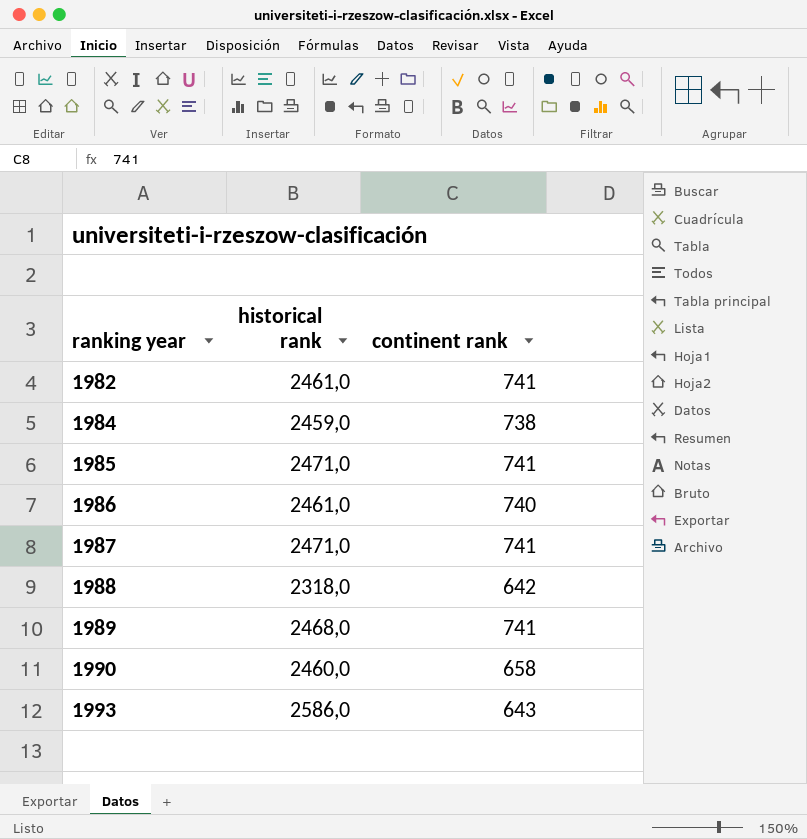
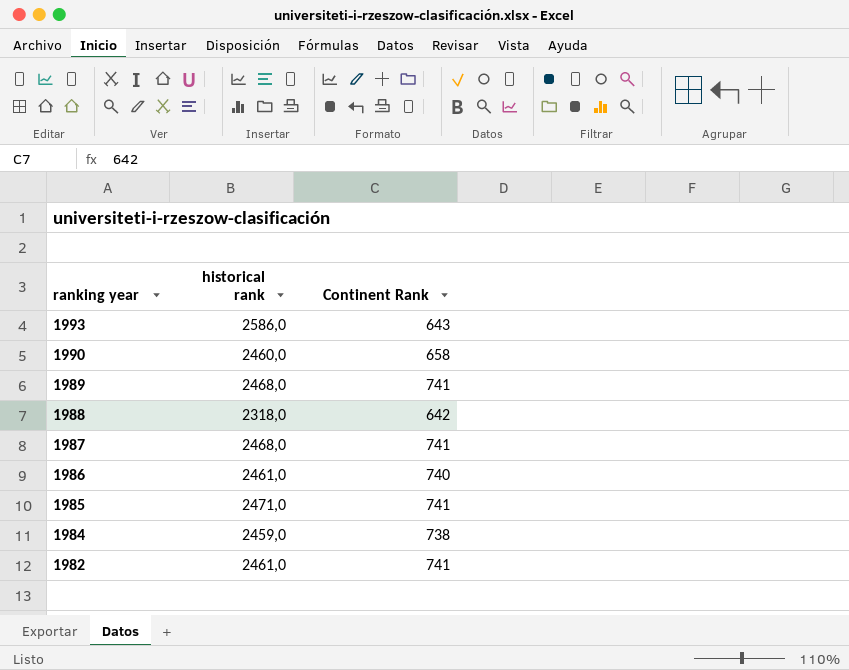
row order: ranking year ascending -> ranking year descending
column name: continent rank -> Continent Rank
1987 | historical rank: 2471,0 -> 2468,0

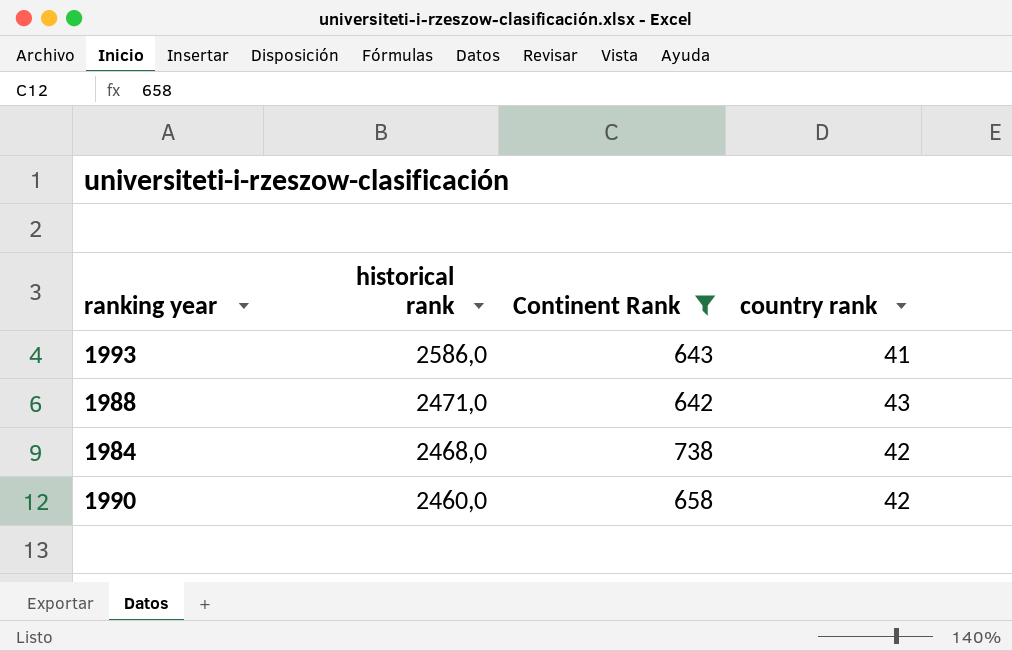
filter: none -> Continent Rank <= 738
row order: ranking year descending -> historical rank descending
column country rank | position: none -> 4
1988 | historical rank: 2318,0 -> 2471,0
1984 | historical rank: 2459,0 -> 2468,0

